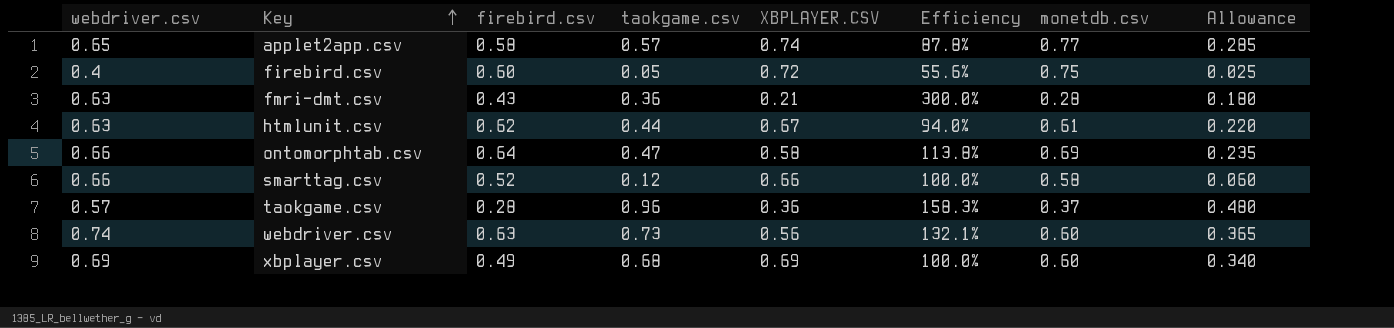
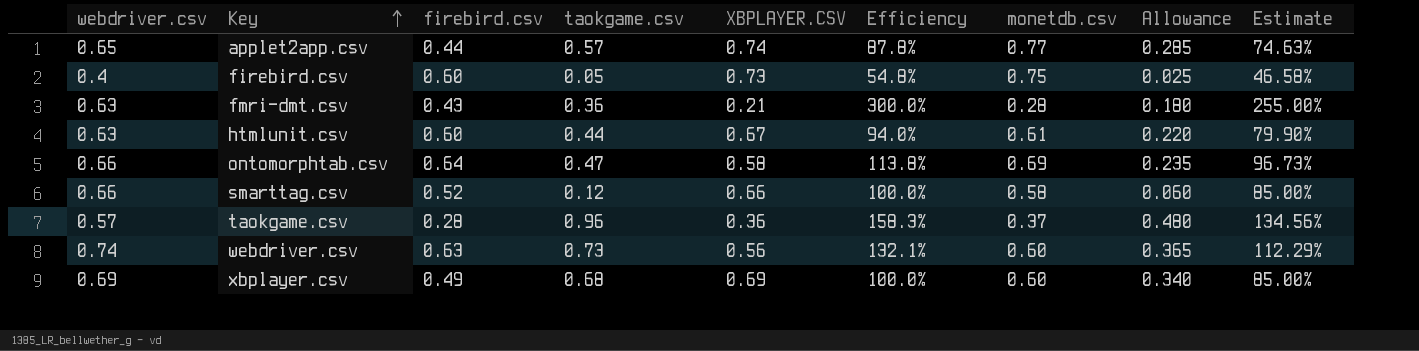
column Estimate | formula: none -> [Efficiency] * 0.85
applet2app.csv | firebird.csv: 0.58 -> 0.44
firebird.csv | XBPLAYER.CSV: 0.72 -> 0.73
firebird.csv | Efficiency: 55.6% -> 54.8%
htmlunit.csv | firebird.csv: 0.62 -> 0.60

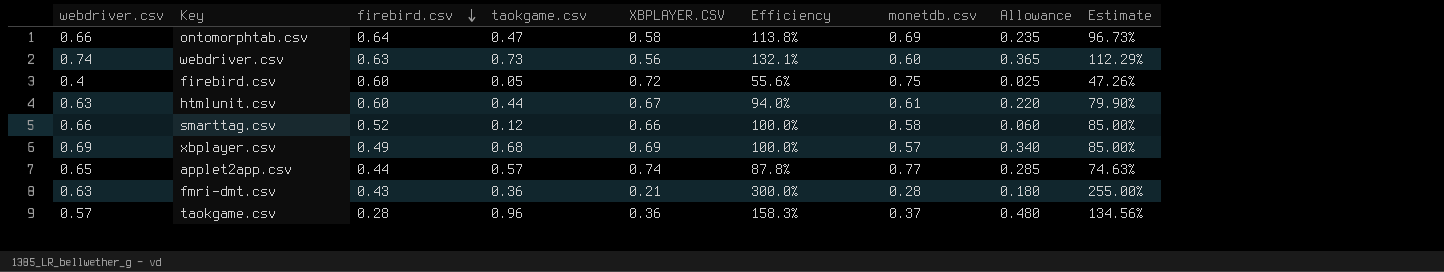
row order: Key ascending -> firebird.csv descending
firebird.csv | XBPLAYER.CSV: 0.73 -> 0.72
firebird.csv | Efficiency: 54.8% -> 55.6%
firebird.csv | Estimate: 46.58% -> 47.26%
xbplayer.csv | monetdb.csv: 0.60 -> 0.57

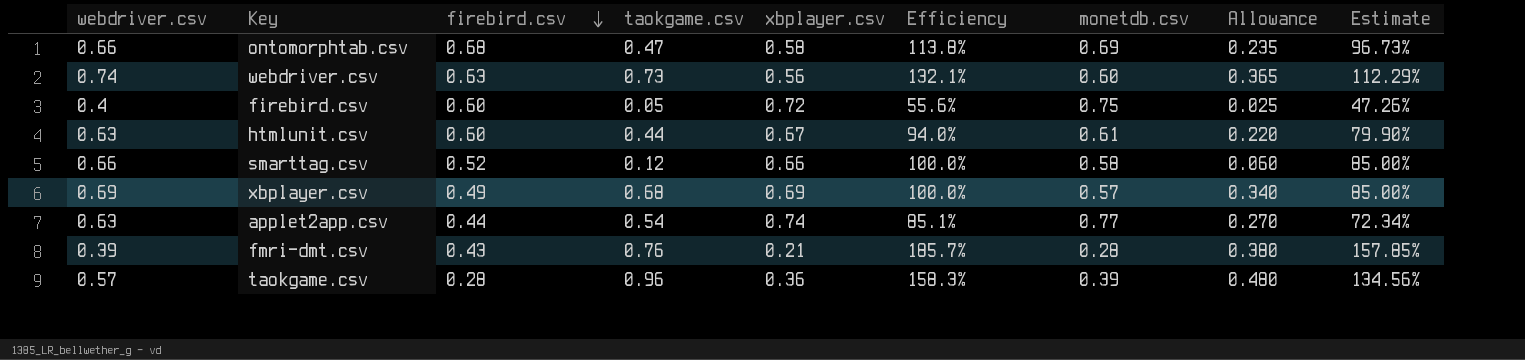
column name: XBPLAYER.CSV -> xbplayer.csv
ontomorphtab.csv | firebird.csv: 0.64 -> 0.68
applet2app.csv | webdriver.csv: 0.65 -> 0.63
applet2app.csv | taokgame.csv: 0.57 -> 0.54
applet2app.csv | Efficiency: 87.8% -> 85.1%
applet2app.csv | Allowance: 0.285 -> 0.270
applet2app.csv | Estimate: 74.63% -> 72.34%
fmri-dmt.csv | webdriver.csv: 0.63 -> 0.39
fmri-dmt.csv | taokgame.csv: 0.36 -> 0.76
fmri-dmt.csv | Efficiency: 300.0% -> 185.7%
fmri-dmt.csv | Allowance: 0.180 -> 0.380
fmri-dmt.csv | Estimate: 255.00% -> 157.85%
taokgame.csv | monetdb.csv: 0.37 -> 0.39

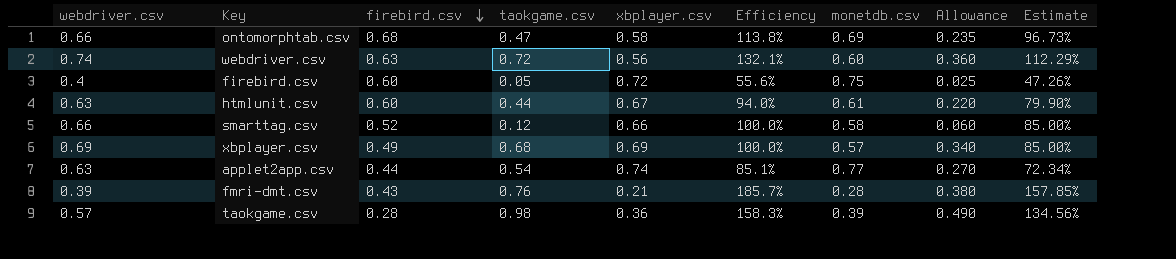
webdriver.csv | taokgame.csv: 0.73 -> 0.72
webdriver.csv | Allowance: 0.365 -> 0.360
taokgame.csv | taokgame.csv: 0.96 -> 0.98
taokgame.csv | Allowance: 0.480 -> 0.490

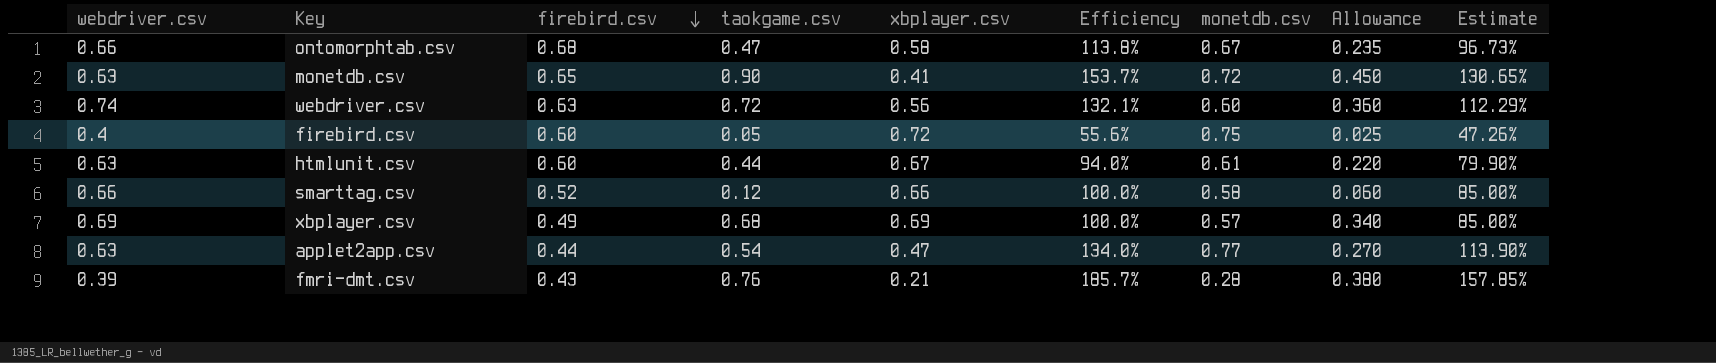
row taokgame.csv: 0.57 | 0.28 | 0.98 | 0.36 | 158.3% | 0.39 | 0.490 | 134.56% -> none
ontomorphtab.csv | monetdb.csv: 0.69 -> 0.67
row monetdb.csv: none -> 0.63 | 0.65 | 0.90 | 0.41 | 153.7% | 0.72 | 0.450 | 130.65%
applet2app.csv | xbplayer.csv: 0.74 -> 0.47
applet2app.csv | Efficiency: 85.1% -> 134.0%
applet2app.csv | Estimate: 72.34% -> 113.90%

